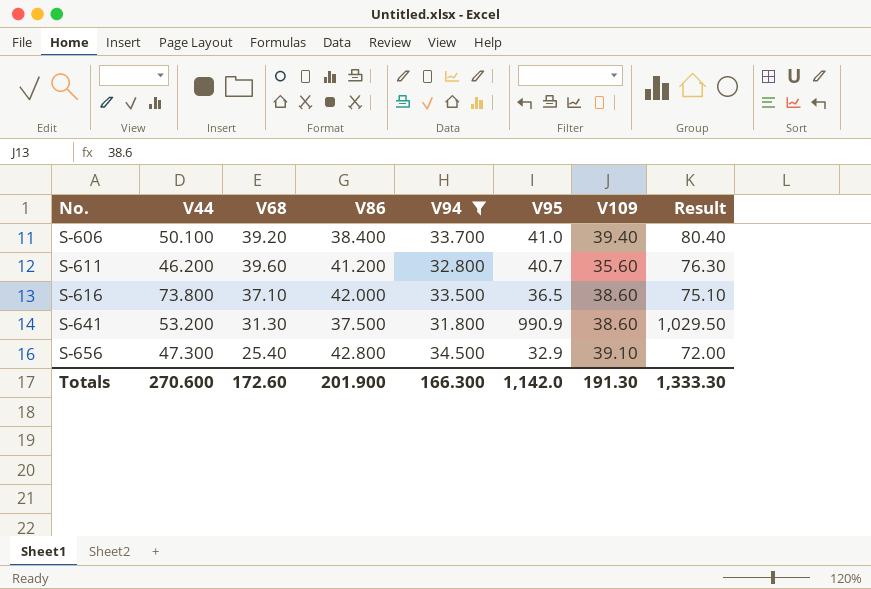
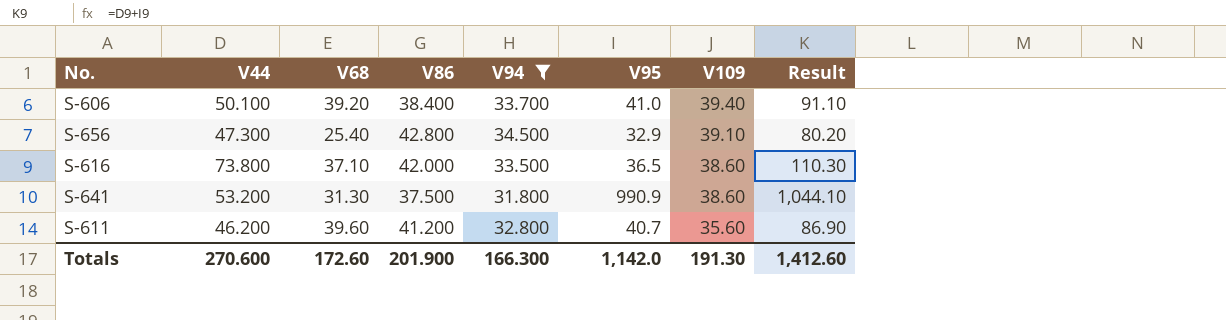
row order: No. ascending -> V109 descending
column Result | formula: [V95] + [V109] -> [V44] + [V95]
Totals | Result: 1,333.30 -> 1,412.60

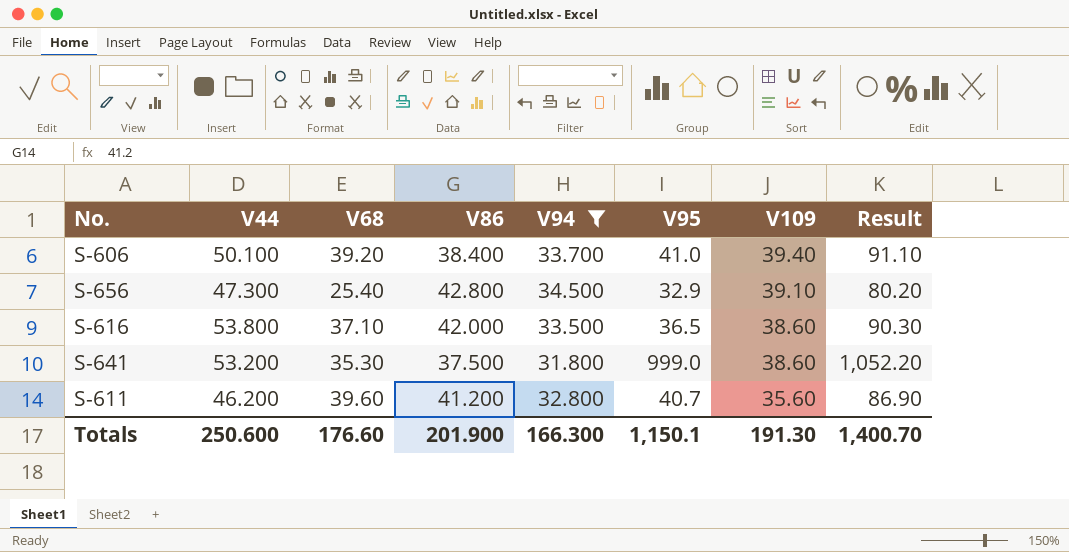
S-616 | V44: 73.800 -> 53.800
S-616 | Result: 110.30 -> 90.30
S-641 | V68: 31.30 -> 35.30
S-641 | V95: 990.9 -> 999.0
S-641 | Result: 1,044.10 -> 1,052.20
Totals | V44: 270.600 -> 250.600
Totals | V68: 172.60 -> 176.60
Totals | V95: 1,142.0 -> 1,150.1
Totals | Result: 1,412.60 -> 1,400.70

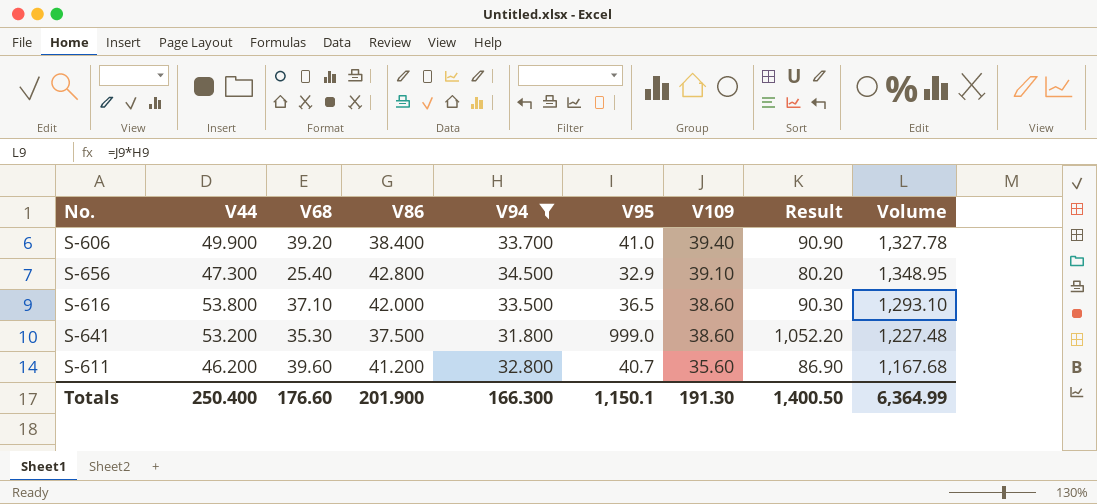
column Volume | formula: none -> [V94] * [V109]
S-606 | V44: 50.100 -> 49.900
S-606 | Result: 91.10 -> 90.90
Totals | V44: 250.600 -> 250.400
Totals | Result: 1,400.70 -> 1,400.50

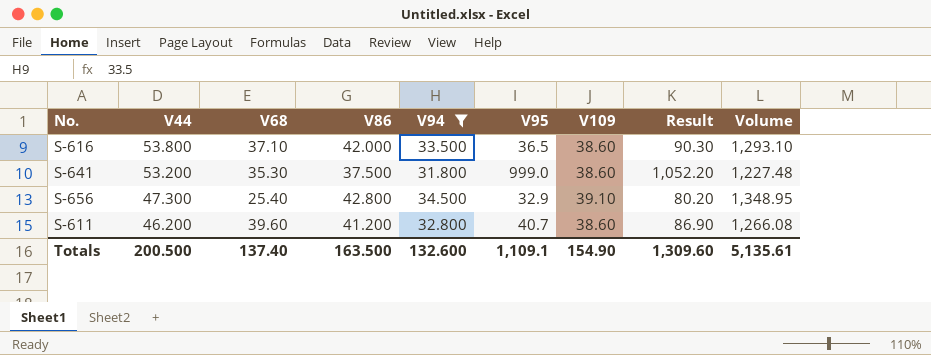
row order: V109 descending -> V44 descending
row S-606: 49.900 | 39.20 | 38.400 | 33.700 | 41.0 | 39.40 | 90.90 | 1,327.78 -> none
S-611 | V109: 35.60 -> 38.60
S-611 | Volume: 1,167.68 -> 1,266.08
Totals | V44: 250.400 -> 200.500
Totals | V68: 176.60 -> 137.40
Totals | V86: 201.900 -> 163.500
Totals | V94: 166.300 -> 132.600
Totals | V95: 1,150.1 -> 1,109.1
Totals | V109: 191.30 -> 154.90
Totals | Result: 1,400.50 -> 1,309.60
Totals | Volume: 6,364.99 -> 5,135.61

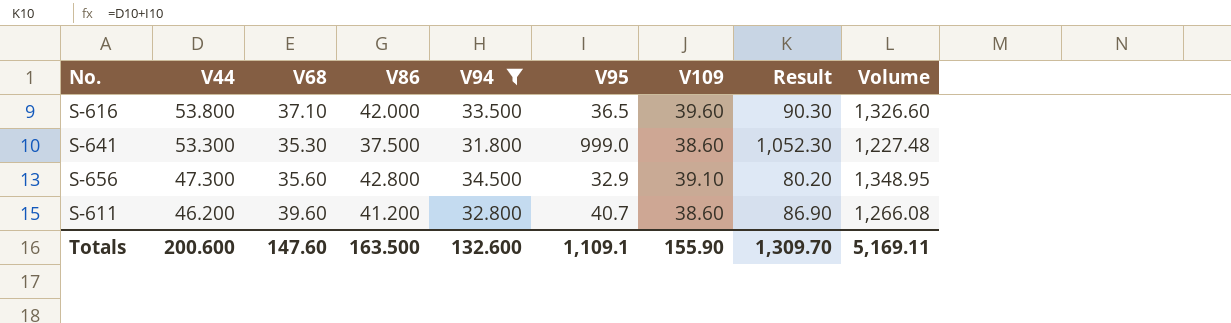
S-616 | V109: 38.60 -> 39.60
S-616 | Volume: 1,293.10 -> 1,326.60
S-641 | V44: 53.200 -> 53.300
S-641 | Result: 1,052.20 -> 1,052.30
S-656 | V68: 25.40 -> 35.60
Totals | V44: 200.500 -> 200.600
Totals | V68: 137.40 -> 147.60
Totals | V109: 154.90 -> 155.90
Totals | Result: 1,309.60 -> 1,309.70
Totals | Volume: 5,135.61 -> 5,169.11

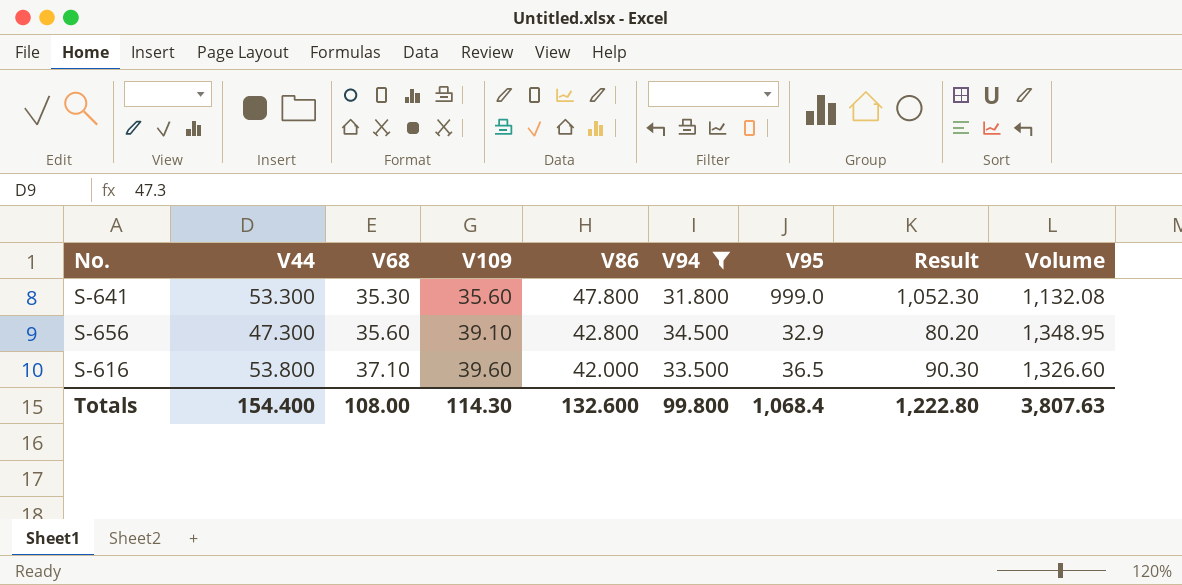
row order: V44 descending -> V68 ascending
column V109 | position: 7 -> 4
row S-611: 46.200 | 39.60 | 41.200 | 32.800 | 40.7 | 38.60 | 86.90 | 1,266.08 -> none
S-641 | V109: 38.60 -> 35.60
S-641 | V86: 37.500 -> 47.800
S-641 | Volume: 1,227.48 -> 1,132.08
Totals | V44: 200.600 -> 154.400
Totals | V68: 147.60 -> 108.00
Totals | V109: 155.90 -> 114.30
Totals | V86: 163.500 -> 132.600
Totals | V94: 132.600 -> 99.800
Totals | V95: 1,109.1 -> 1,068.4
Totals | Result: 1,309.70 -> 1,222.80
Totals | Volume: 5,169.11 -> 3,807.63

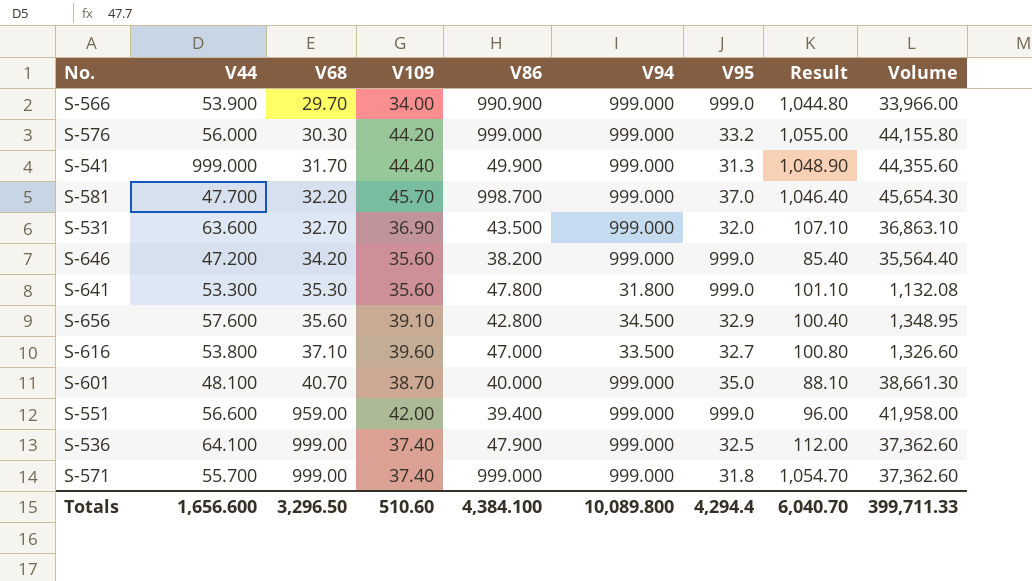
filter: V94 != 999.000 -> none
column Result | formula: [V44] + [V95] -> [V44] + [V86]
S-656 | V44: 47.300 -> 57.600
S-616 | V86: 42.000 -> 47.000
S-616 | V95: 36.5 -> 32.7
Totals | V44: 154.400 -> 1,656.600
Totals | V68: 108.00 -> 3,296.50
Totals | V109: 114.30 -> 510.60
Totals | V86: 132.600 -> 4,384.100
Totals | V94: 99.800 -> 10,089.800
Totals | V95: 1,068.4 -> 4,294.4
Totals | Result: 1,222.80 -> 6,040.70
Totals | Volume: 3,807.63 -> 399,711.33

